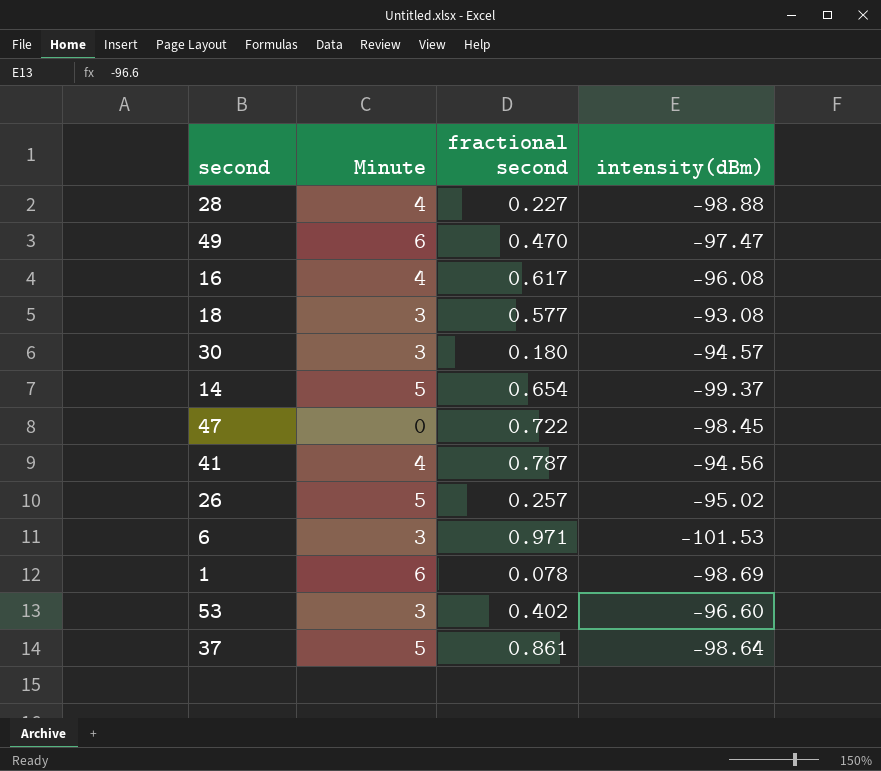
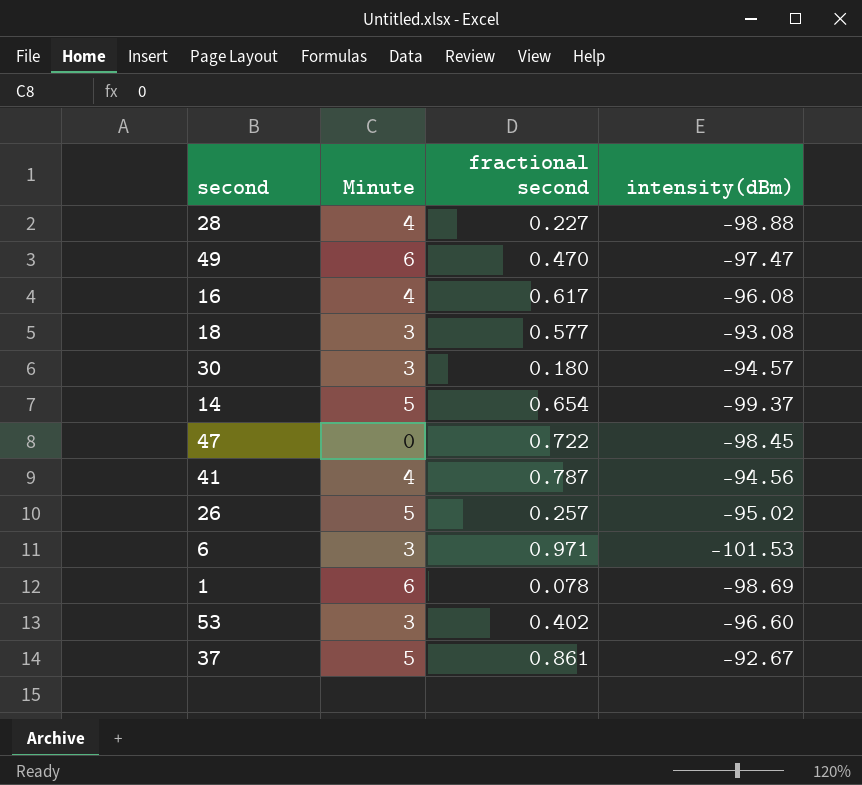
37 | intensity(dBm): -98.64 -> -92.67

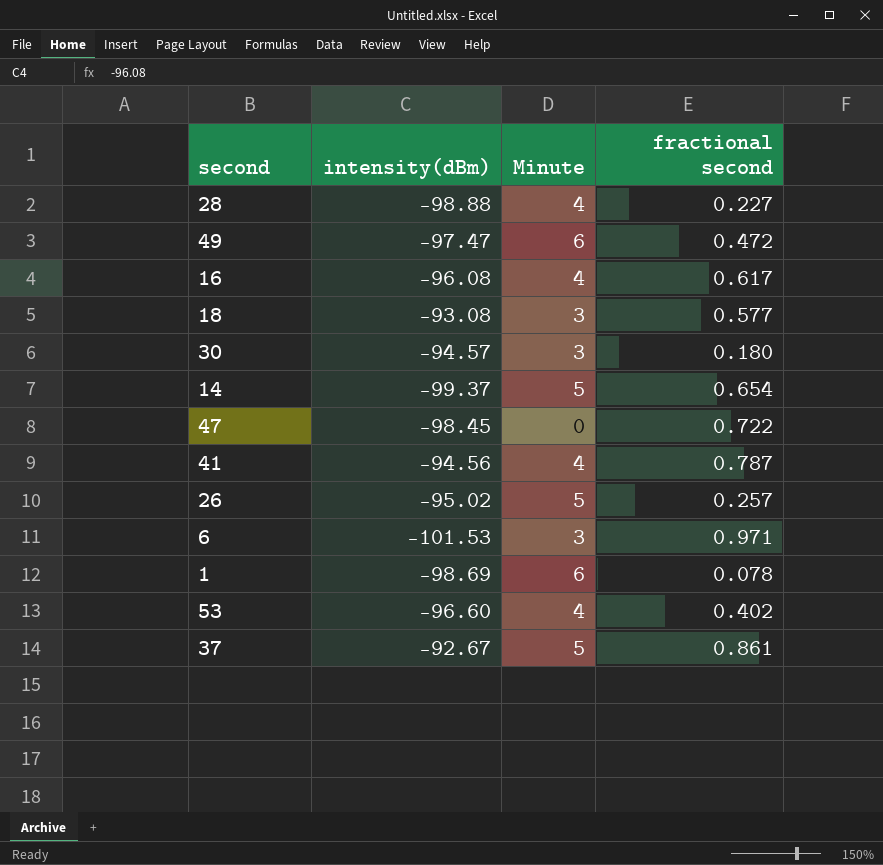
column intensity(dBm) | position: 4 -> 2
49 | fractional second: 0.470 -> 0.472
53 | Minute: 3 -> 4

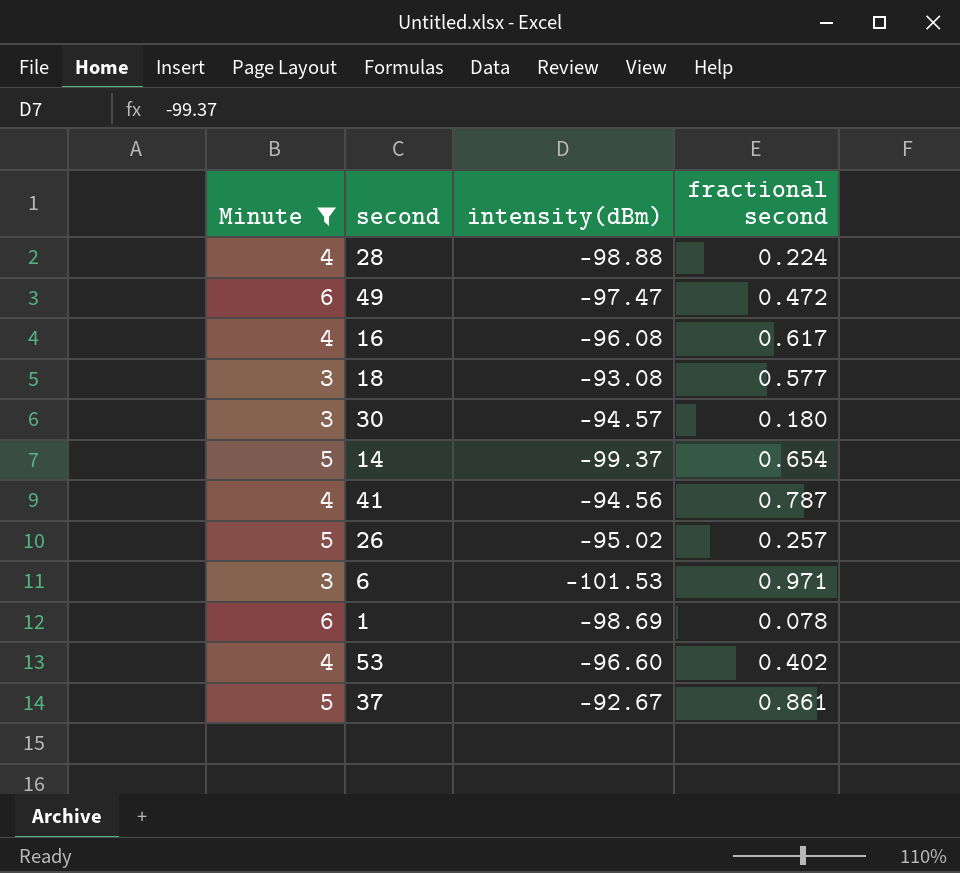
filter: none -> Minute != 0
column Minute | position: 3 -> 1
28 | fractional second: 0.227 -> 0.224

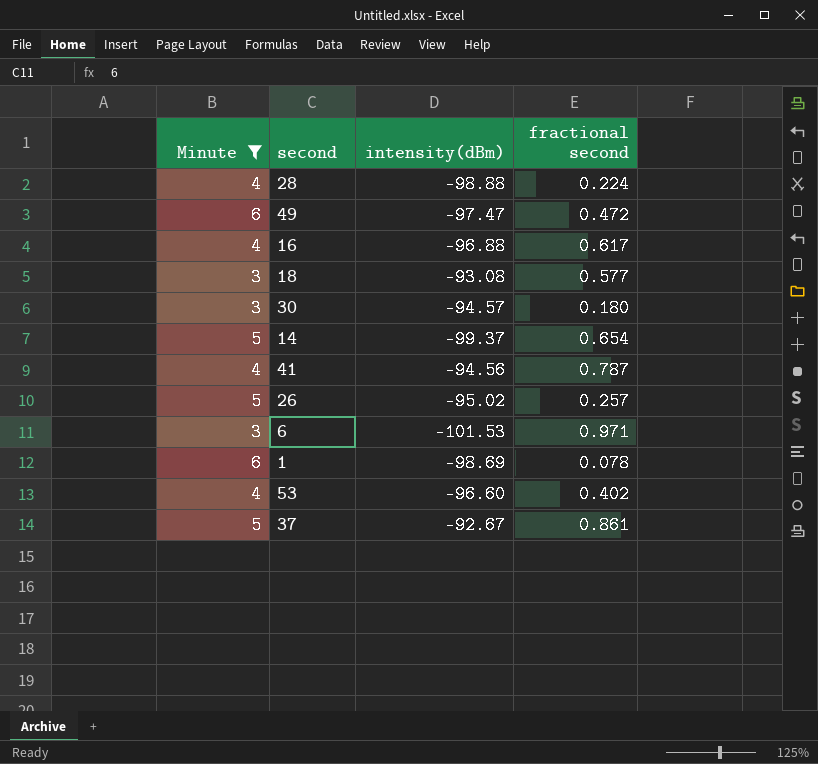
16 | intensity(dBm): -96.08 -> -96.88

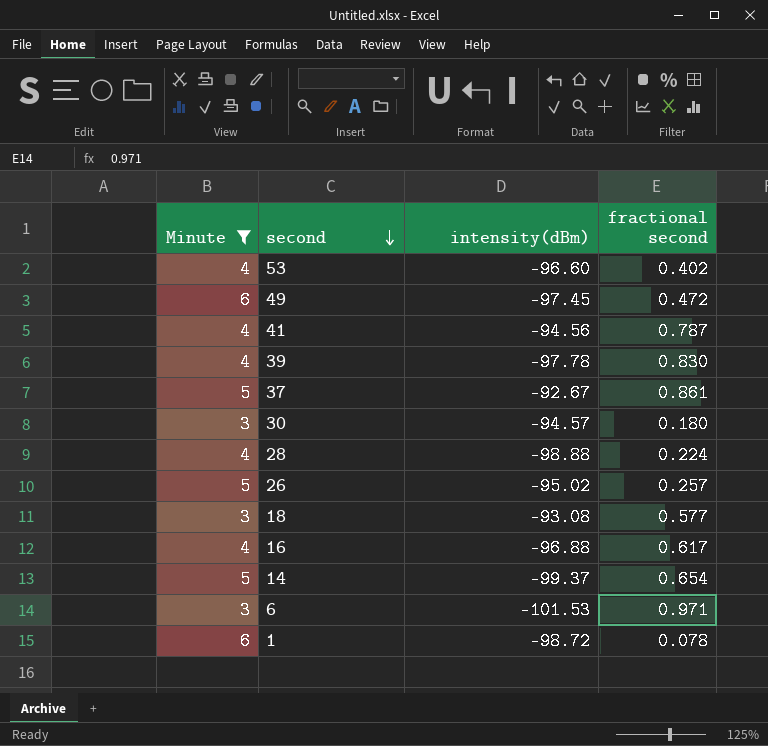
row order: none -> second descending
49 | intensity(dBm): -97.47 -> -97.45
row 39: none -> 4 | -97.78 | 0.830
1 | intensity(dBm): -98.69 -> -98.72

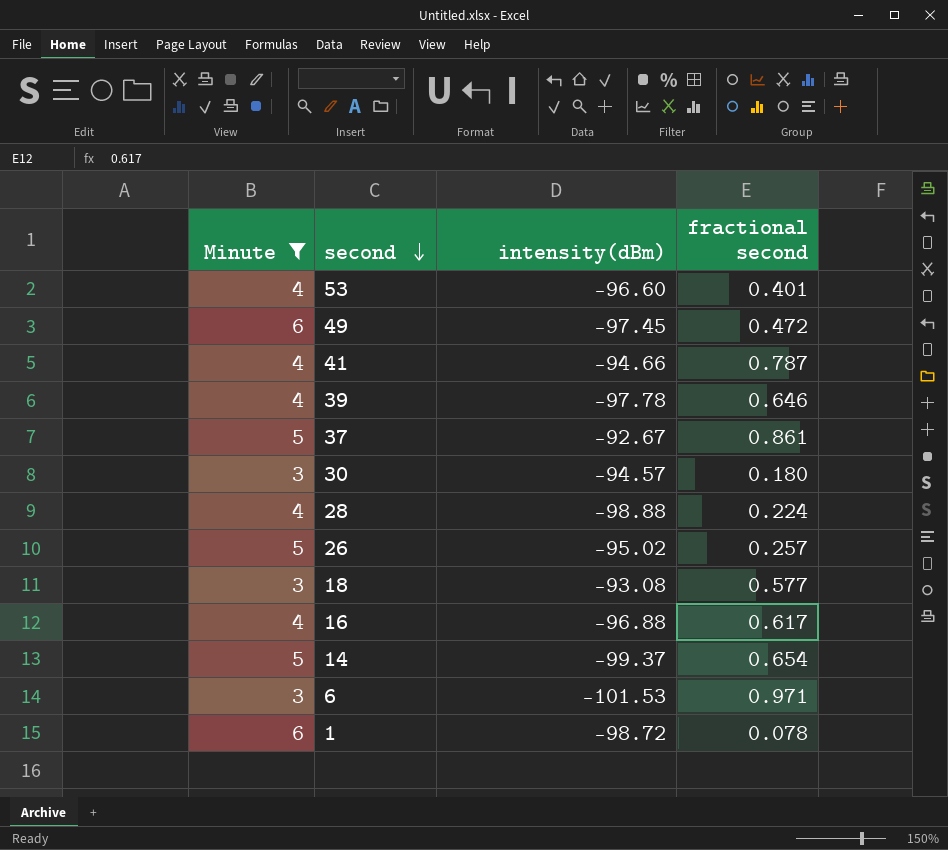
53 | fractional second: 0.402 -> 0.401
41 | intensity(dBm): -94.56 -> -94.66
39 | fractional second: 0.830 -> 0.646

